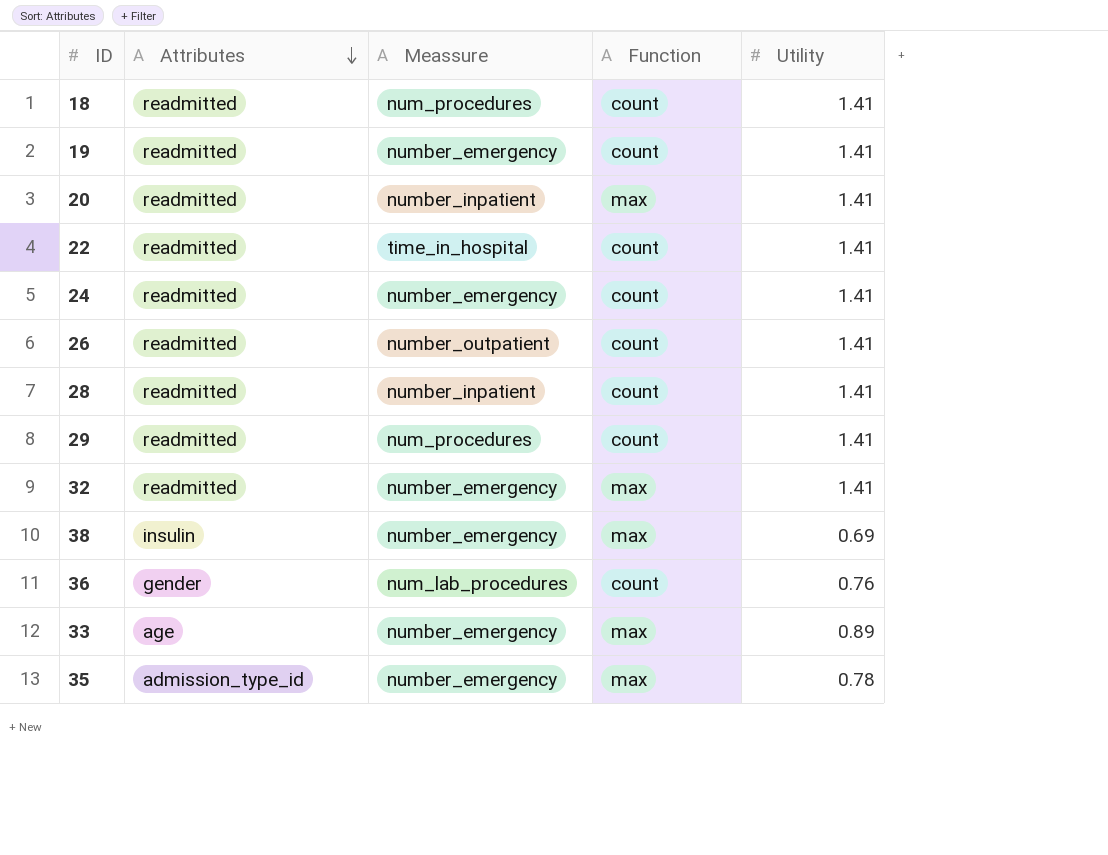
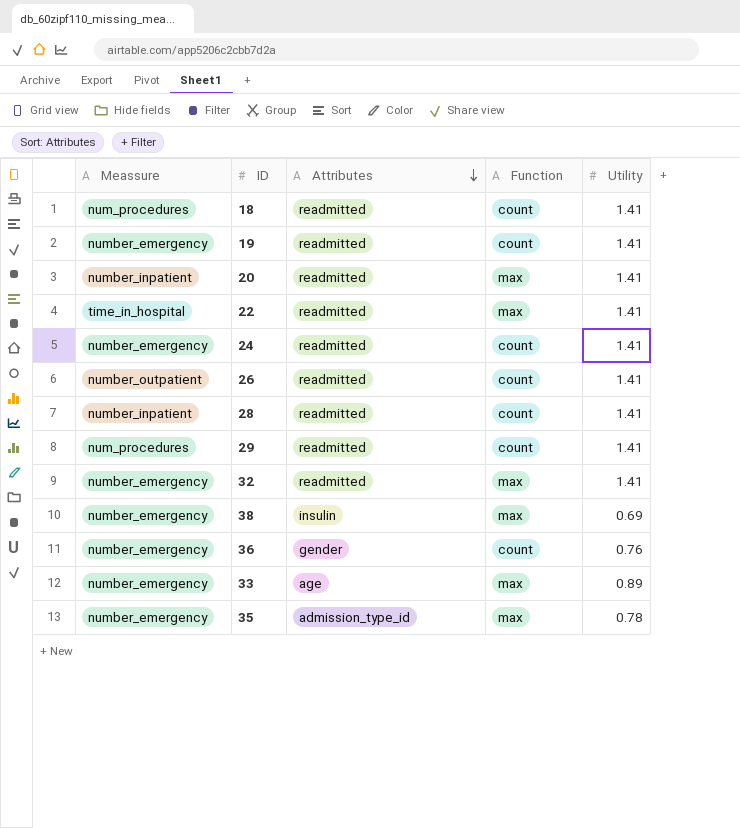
column Meassure | position: 3 -> 1
22 | Function: count -> max
36 | Meassure: num_lab_procedures -> number_emergency

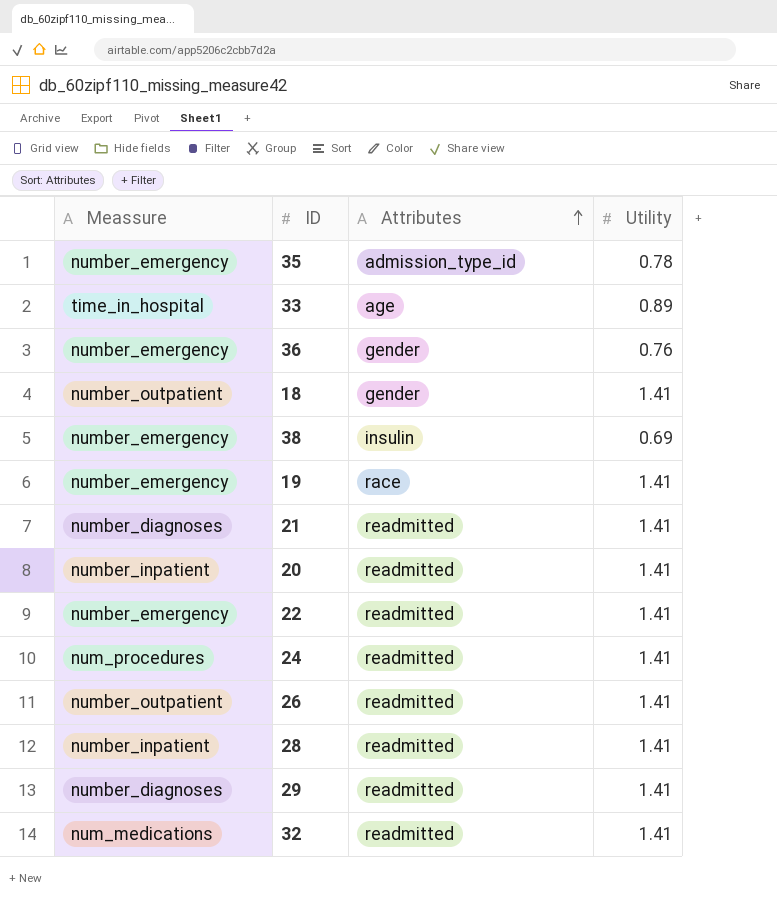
row order: Attributes descending -> Attributes ascending
column Function | position: 4 -> none
33 | Meassure: number_emergency -> time_in_hospital
18 | Meassure: num_procedures -> number_outpatient
18 | Attributes: readmitted -> gender
19 | Attributes: readmitted -> race
row 21: none -> number_diagnoses | readmitted | 1.41
22 | Meassure: time_in_hospital -> number_emergency
24 | Meassure: number_emergency -> num_procedures
29 | Meassure: num_procedures -> number_diagnoses
32 | Meassure: number_emergency -> num_medications

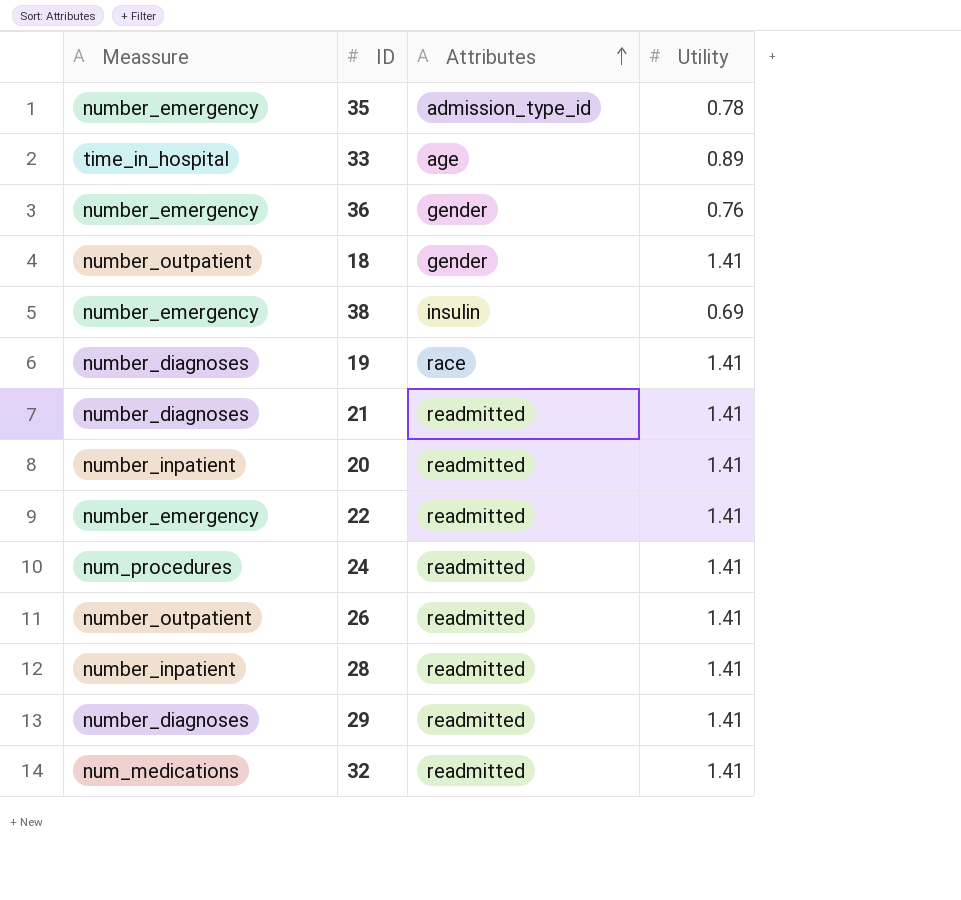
19 | Meassure: number_emergency -> number_diagnoses

